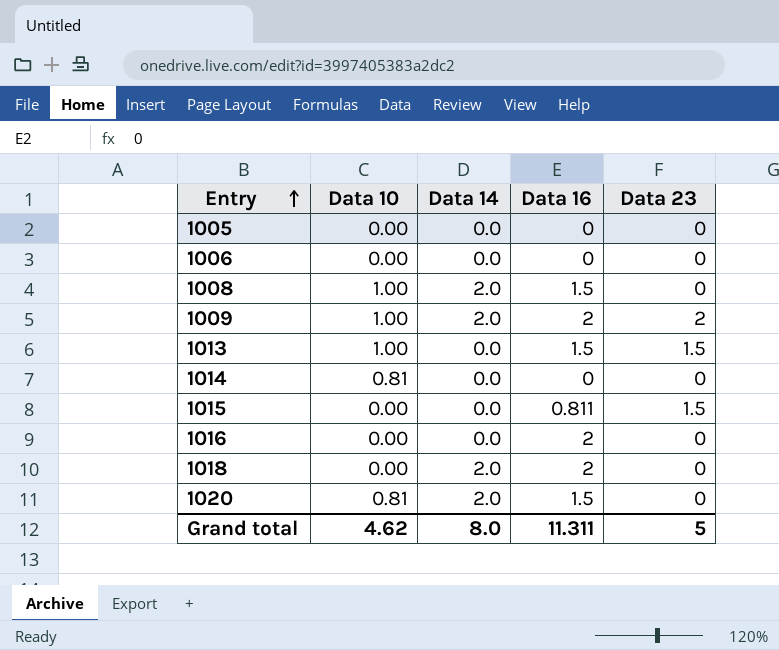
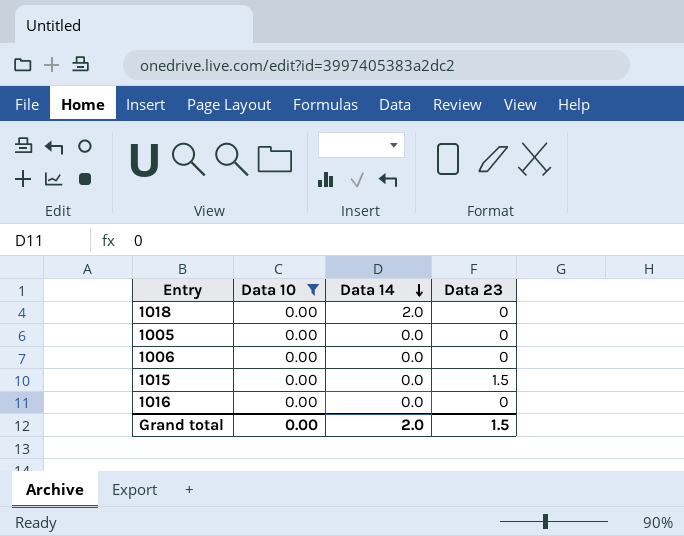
filter: none -> Data 10 = 0.00
row order: Entry ascending -> Data 14 descending
column Data 16 | position: 4 -> none
Grand total | Data 10: 4.62 -> 0.00
Grand total | Data 14: 8.0 -> 2.0
Grand total | Data 23: 5 -> 1.5

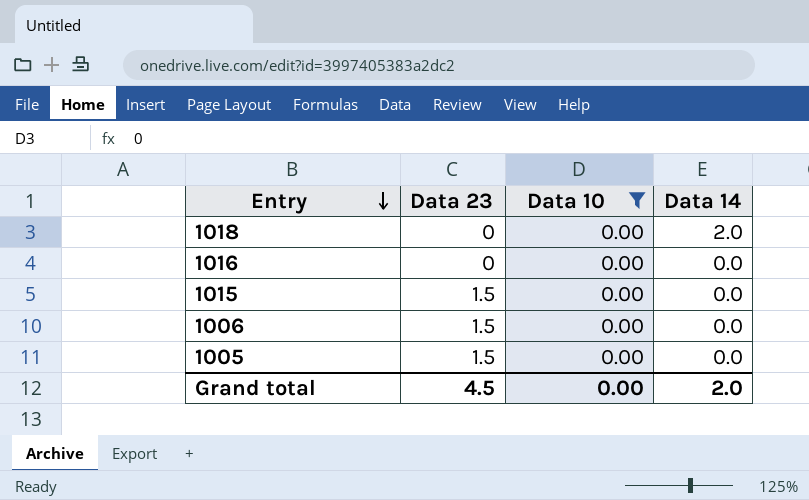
row order: Data 14 descending -> Entry descending
column Data 23 | position: 4 -> 2
1006 | Data 23: 0 -> 1.5
1005 | Data 23: 0 -> 1.5
Grand total | Data 23: 1.5 -> 4.5

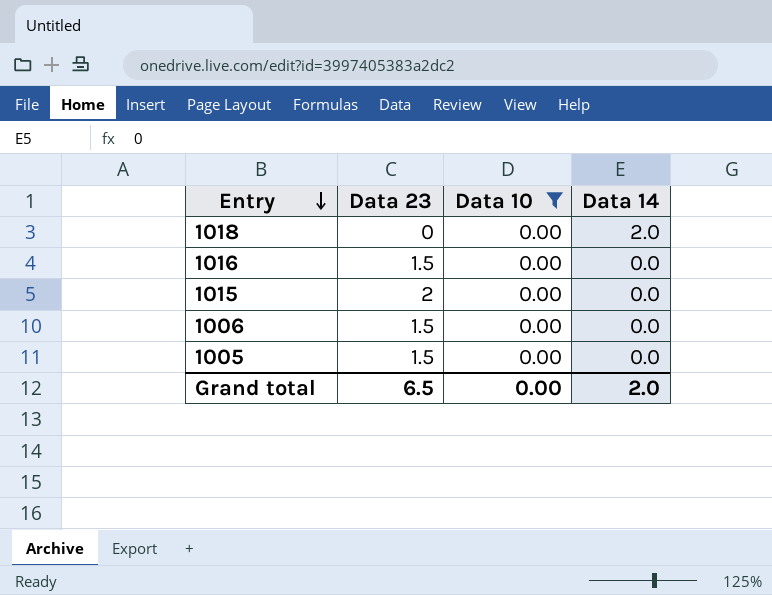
1016 | Data 23: 0 -> 1.5
1015 | Data 23: 1.5 -> 2
Grand total | Data 23: 4.5 -> 6.5

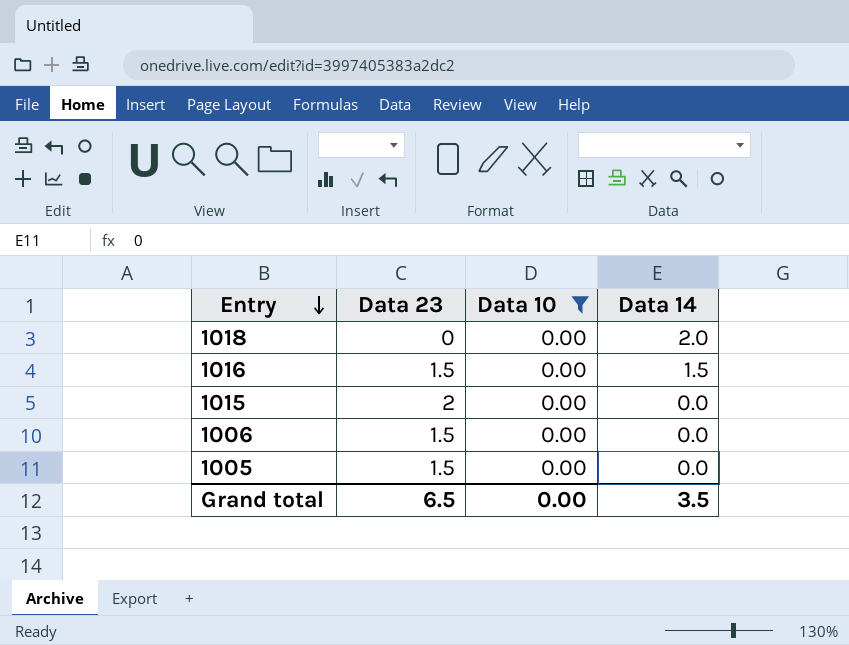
1016 | Data 14: 0.0 -> 1.5
Grand total | Data 14: 2.0 -> 3.5

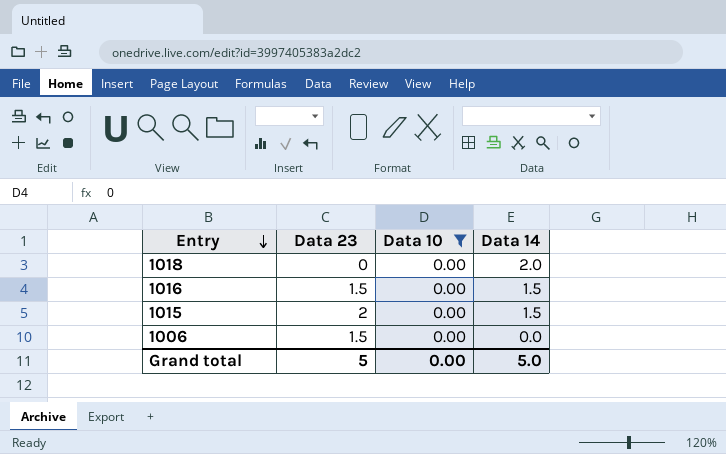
row 1005: 1.5 | 0.00 | 0.0 -> none
1015 | Data 14: 0.0 -> 1.5
Grand total | Data 23: 6.5 -> 5
Grand total | Data 14: 3.5 -> 5.0

